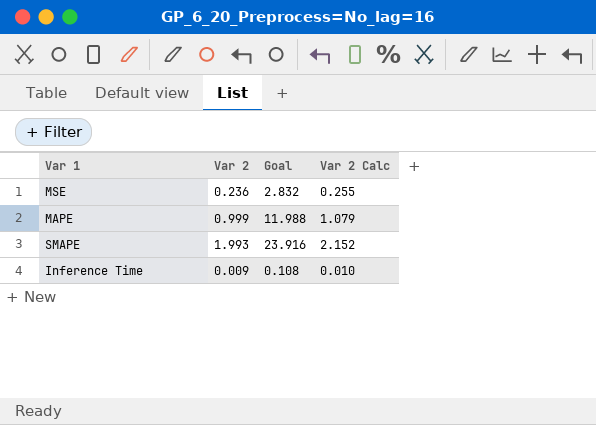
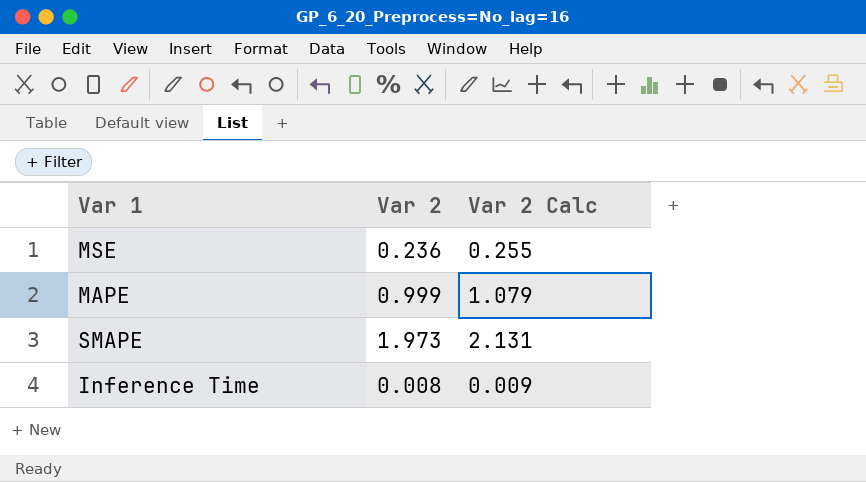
column Goal | formula: [Var 2] * 12 -> none
SMAPE | Var 2: 1.993 -> 1.973
SMAPE | Var 2 Calc: 2.152 -> 2.131
Inference Time | Var 2: 0.009 -> 0.008
Inference Time | Var 2 Calc: 0.010 -> 0.009

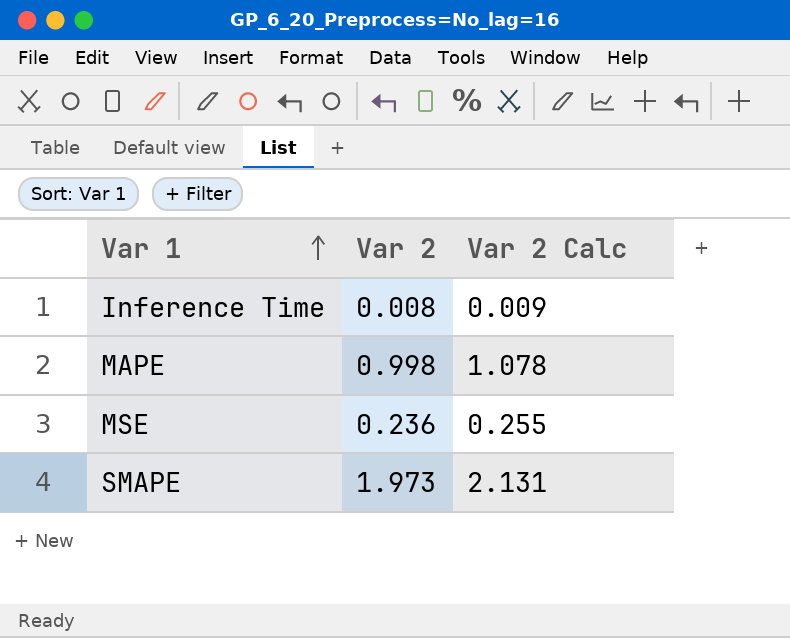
row order: none -> Var 1 ascending
MAPE | Var 2: 0.999 -> 0.998
MAPE | Var 2 Calc: 1.079 -> 1.078

